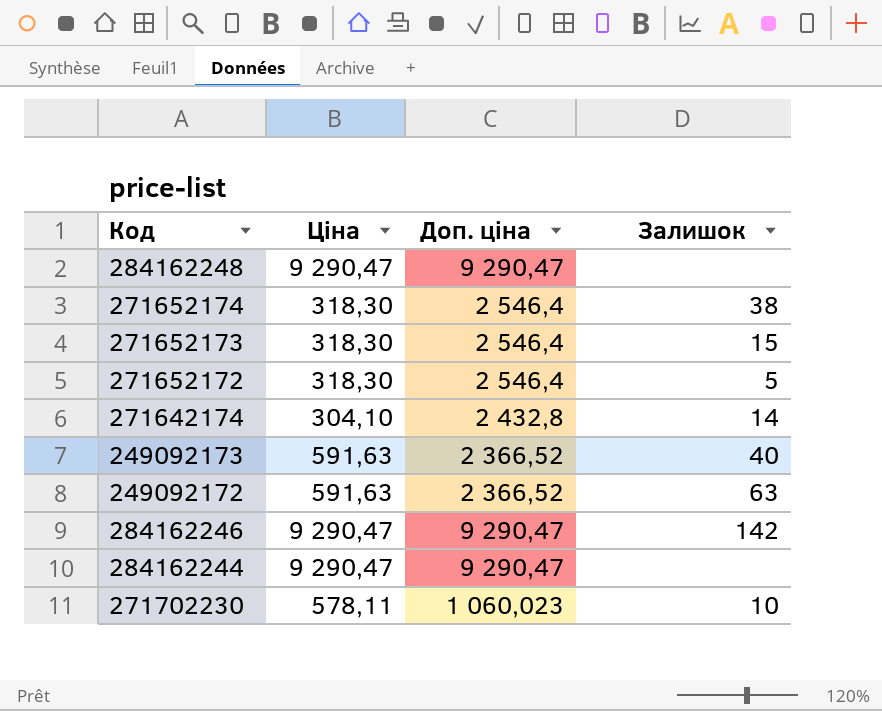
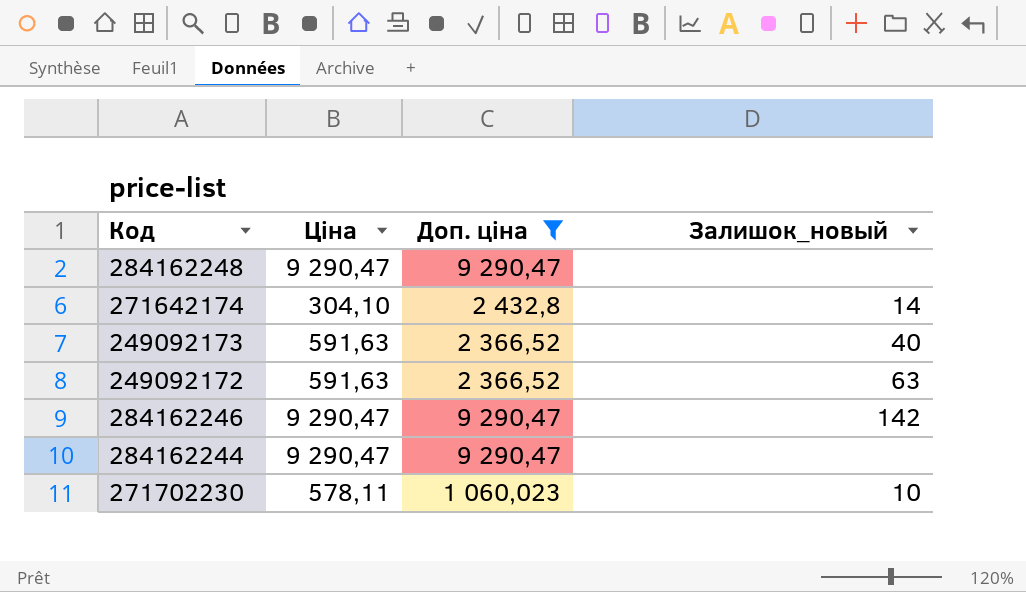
filter: none -> Доп. ціна != 2 546,4
column name: Залишок -> Залишок_новый

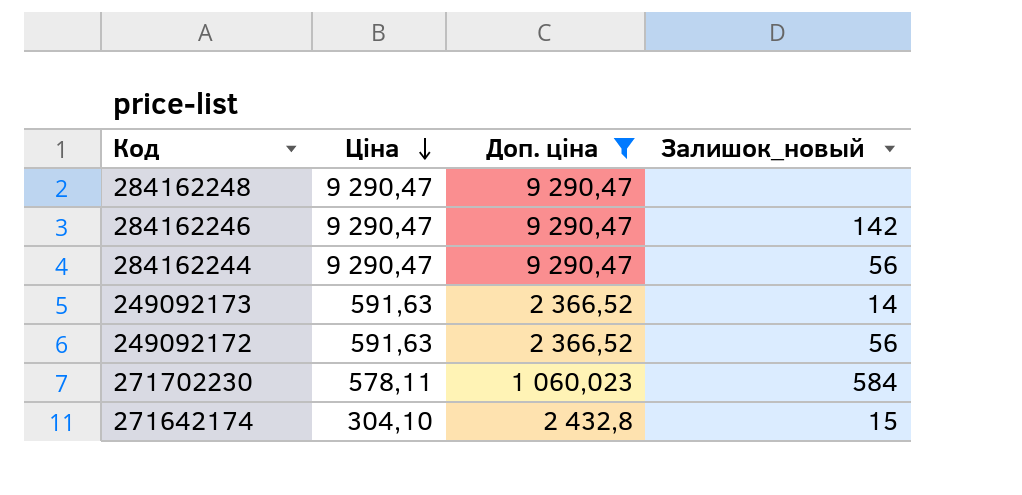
row order: none -> Ціна descending
284162244 | Залишок_новый: none -> 56
249092173 | Залишок_новый: 40 -> 14
249092172 | Залишок_новый: 63 -> 56
271702230 | Залишок_новый: 10 -> 584
271642174 | Залишок_новый: 14 -> 15

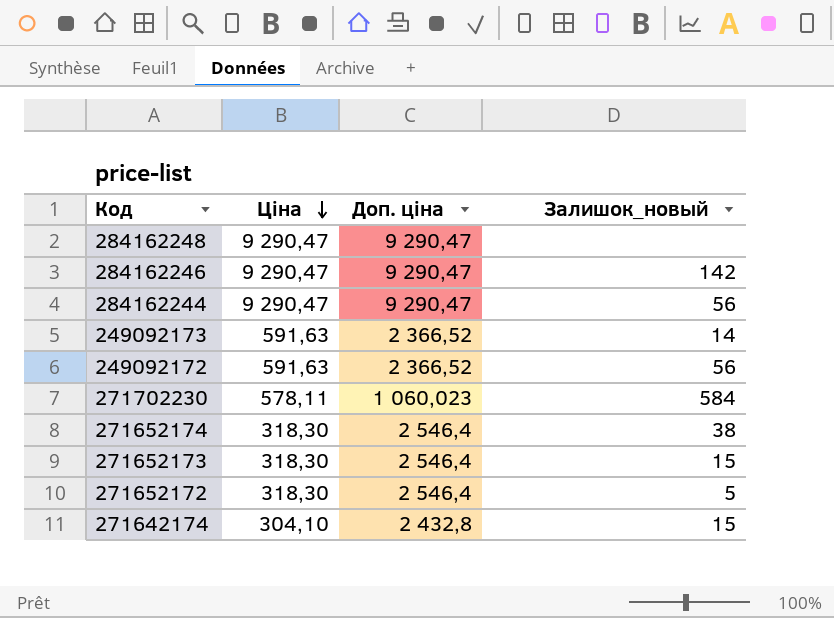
filter: Доп. ціна != 2 546,4 -> none

